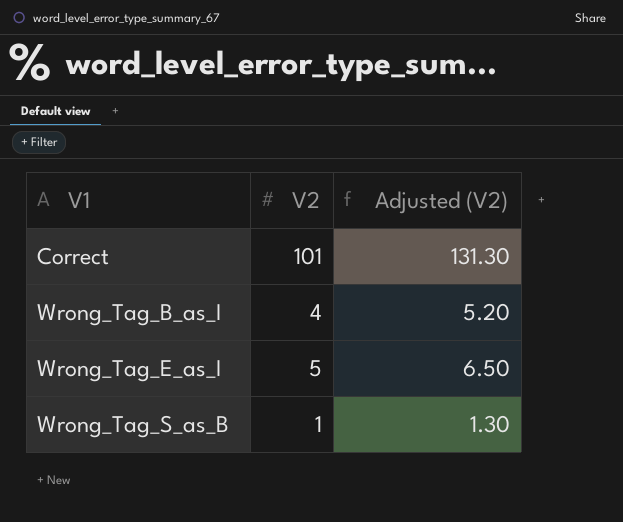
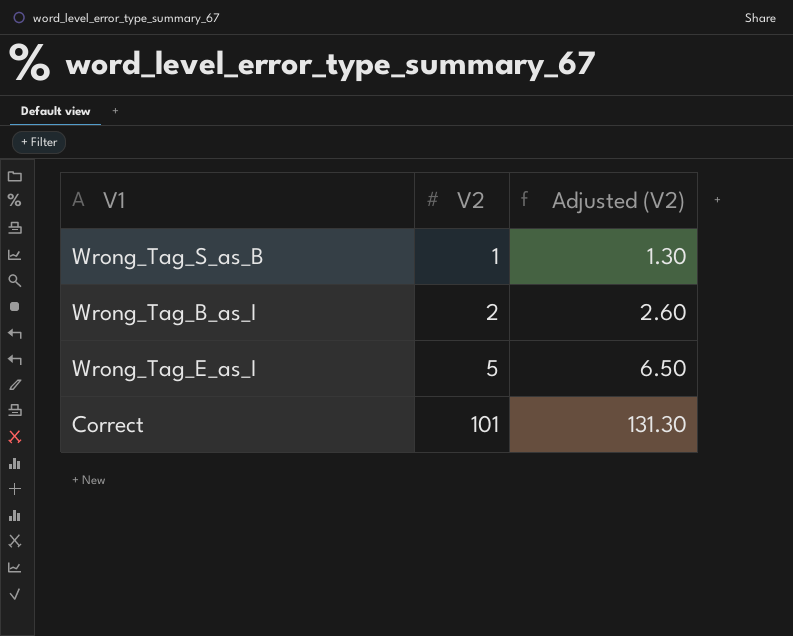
row order: V1 ascending -> V2 ascending
Wrong_Tag_B_as_I | V2: 4 -> 2
Wrong_Tag_B_as_I | Adjusted (V2): 5.20 -> 2.60

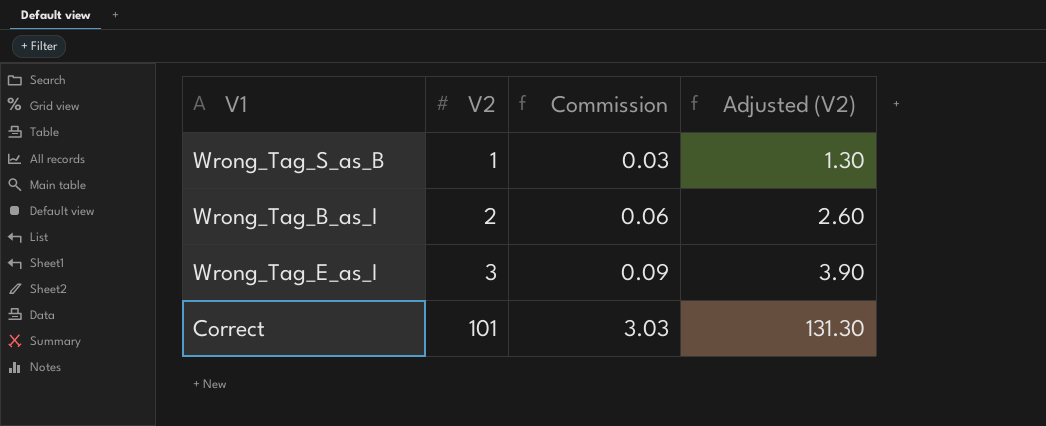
column Commission | formula: none -> [V2] * 0.03
Wrong_Tag_E_as_I | V2: 5 -> 3
Wrong_Tag_E_as_I | Adjusted (V2): 6.50 -> 3.90

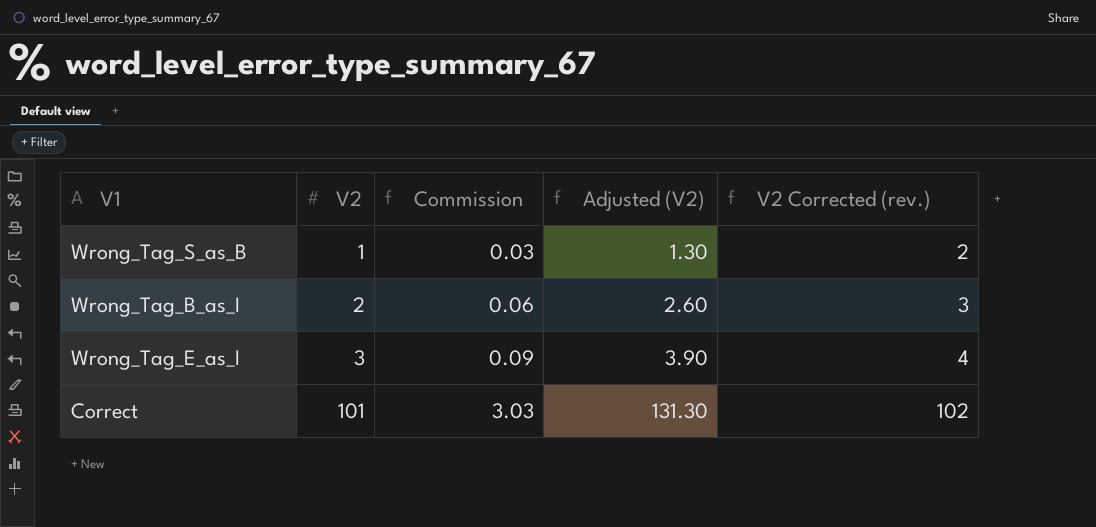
column V2 Corrected (rev.) | formula: none -> [V2] + 1

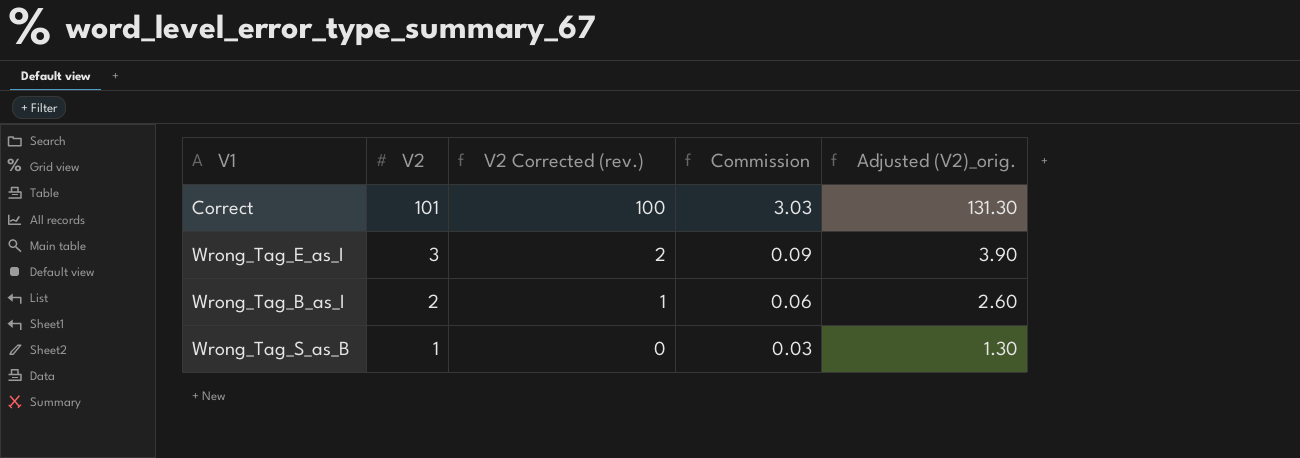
row order: V2 ascending -> V2 descending
column V2 Corrected (rev.) | formula: [V2] + 1 -> [V2] - 1
column V2 Corrected (rev.) | position: 5 -> 3
column name: Adjusted (V2) -> Adjusted (V2)_orig.

